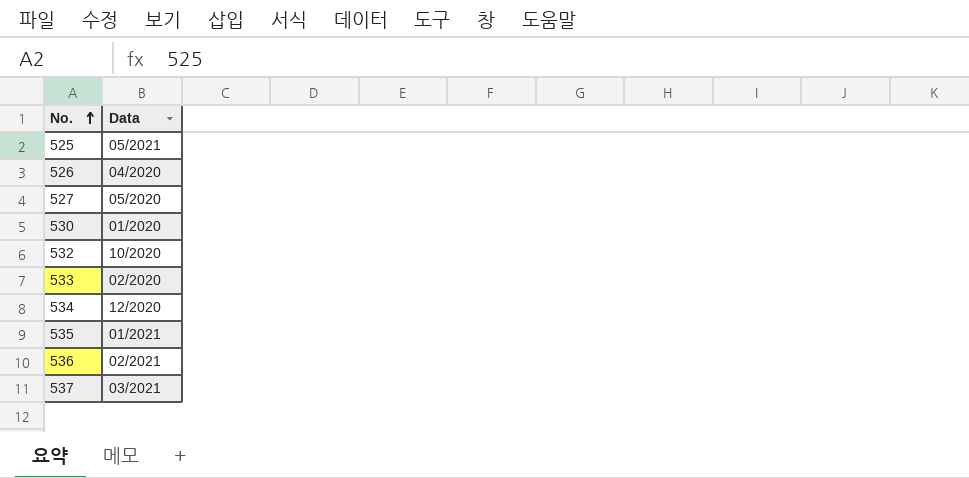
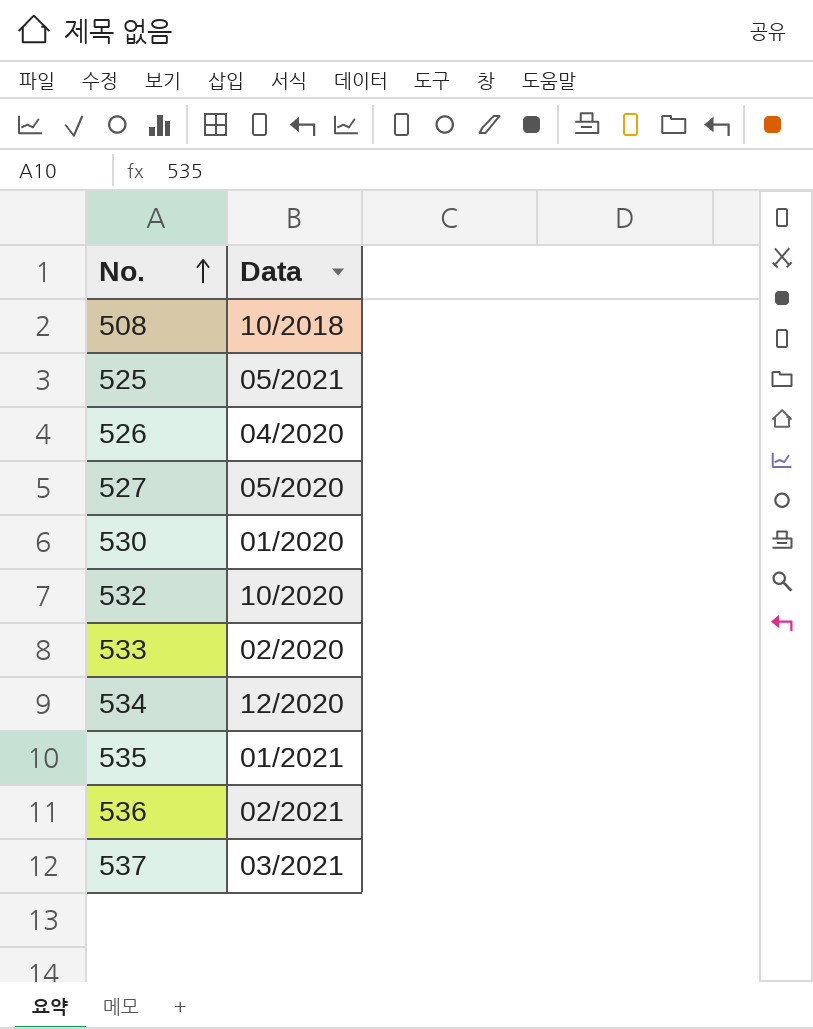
row 508: none -> 10/2018

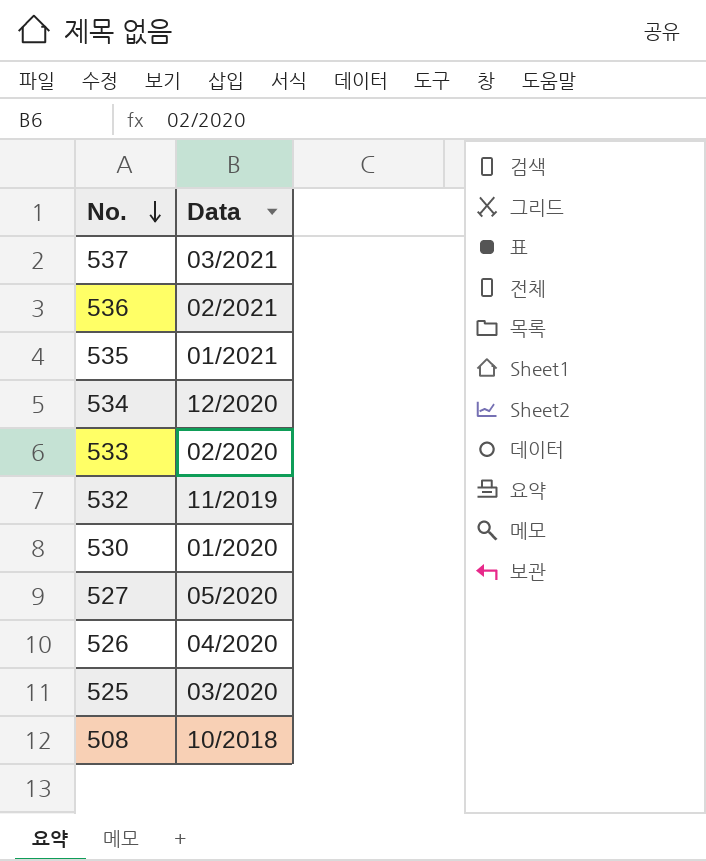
row order: No. ascending -> No. descending
532 | Data: 10/2020 -> 11/2019
525 | Data: 05/2021 -> 03/2020

